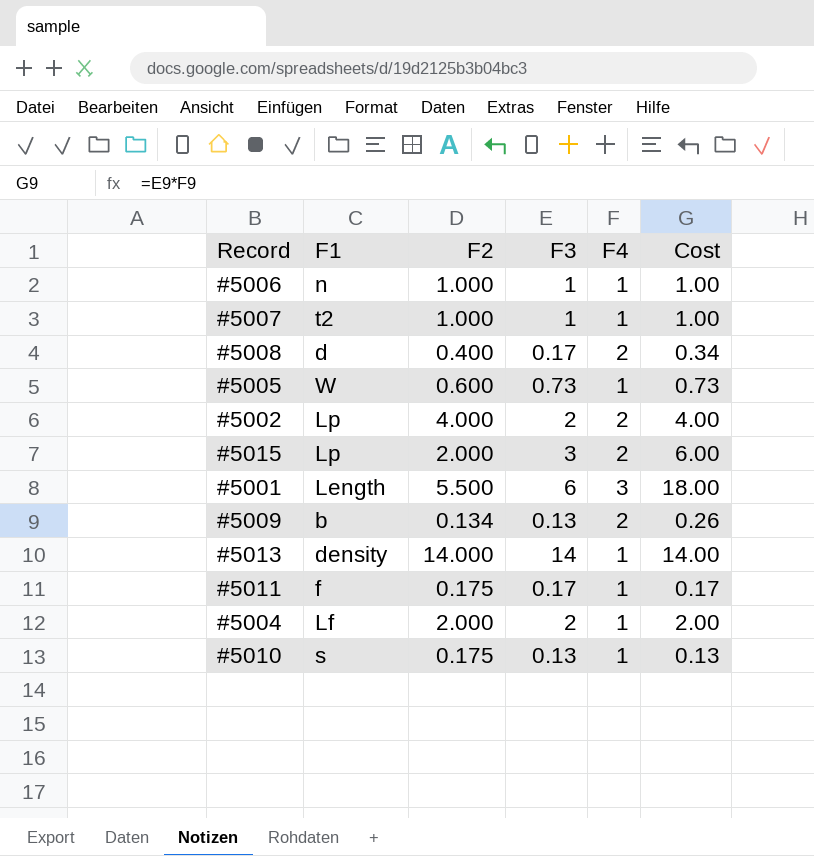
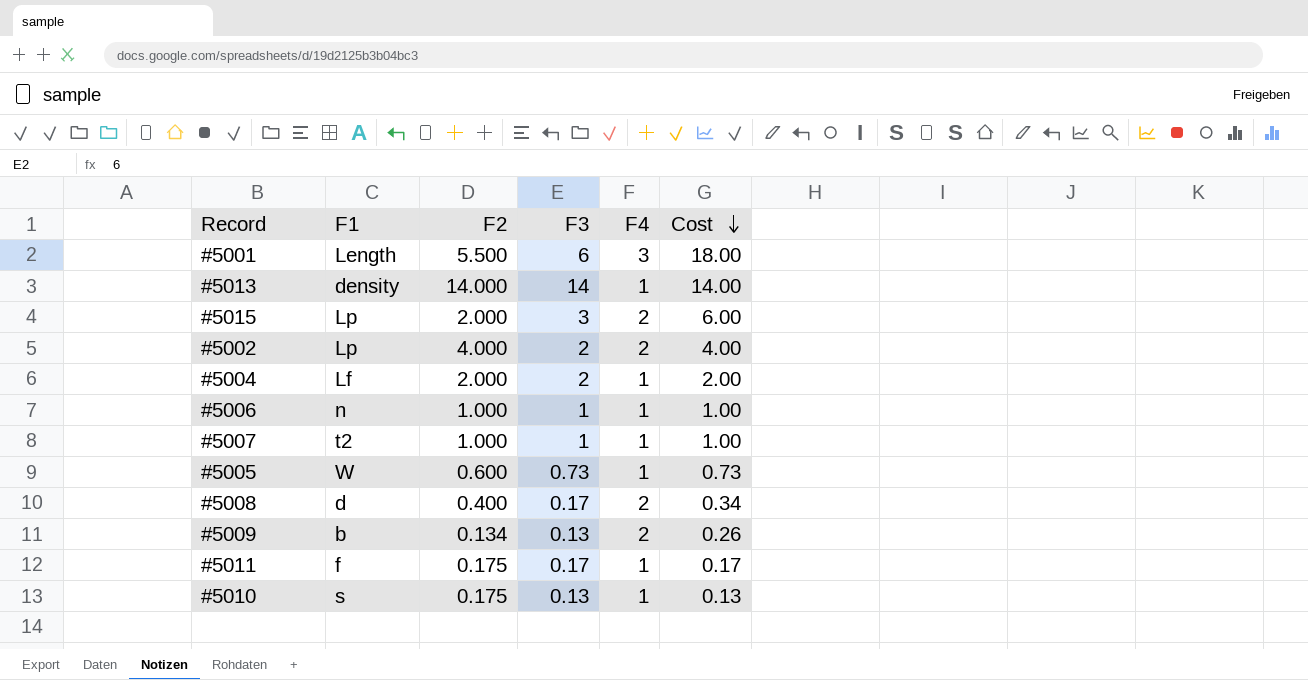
row order: none -> Cost descending

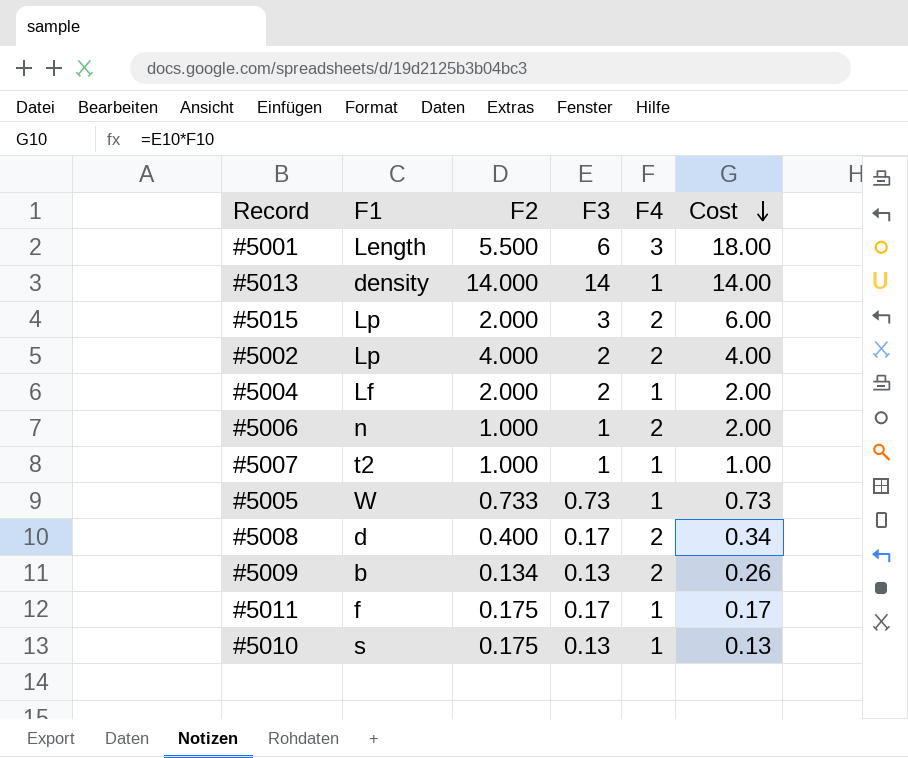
#5006 | F4: 1 -> 2
#5006 | Cost: 1.00 -> 2.00
#5005 | F2: 0.600 -> 0.733

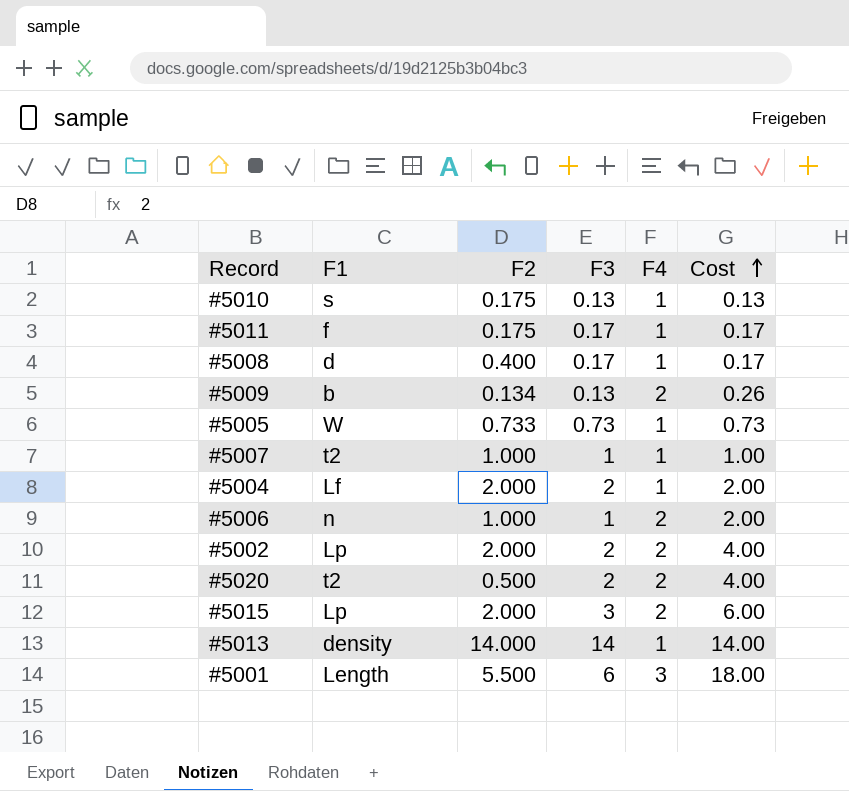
row order: Cost descending -> Cost ascending
#5008 | F4: 2 -> 1
#5008 | Cost: 0.34 -> 0.17
#5002 | F2: 4.000 -> 2.000
row #5020: none -> t2 | 0.500 | 2 | 2 | 4.00

